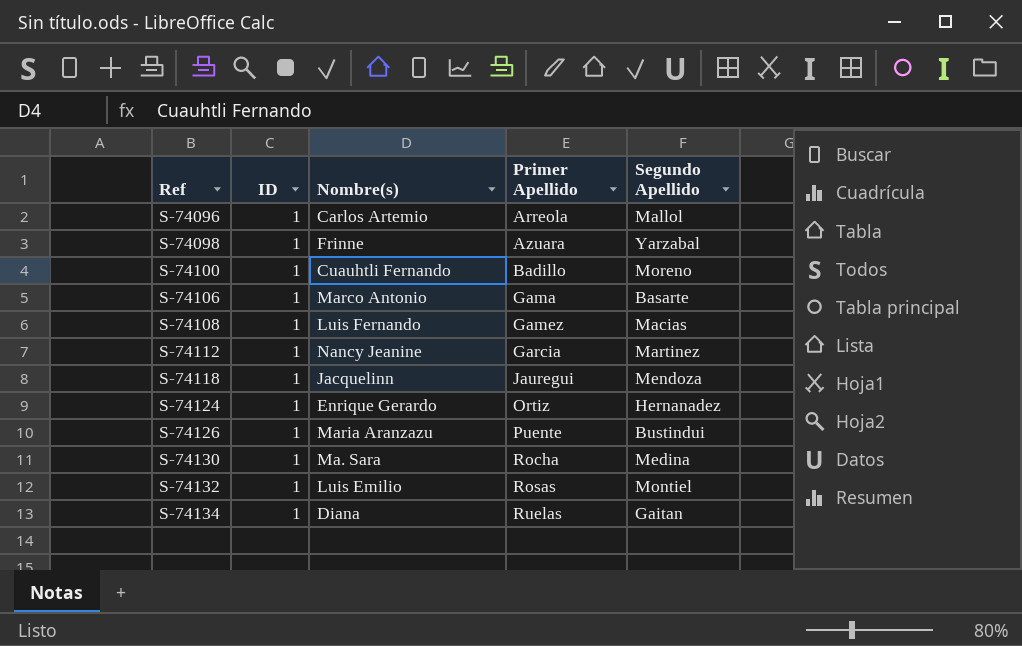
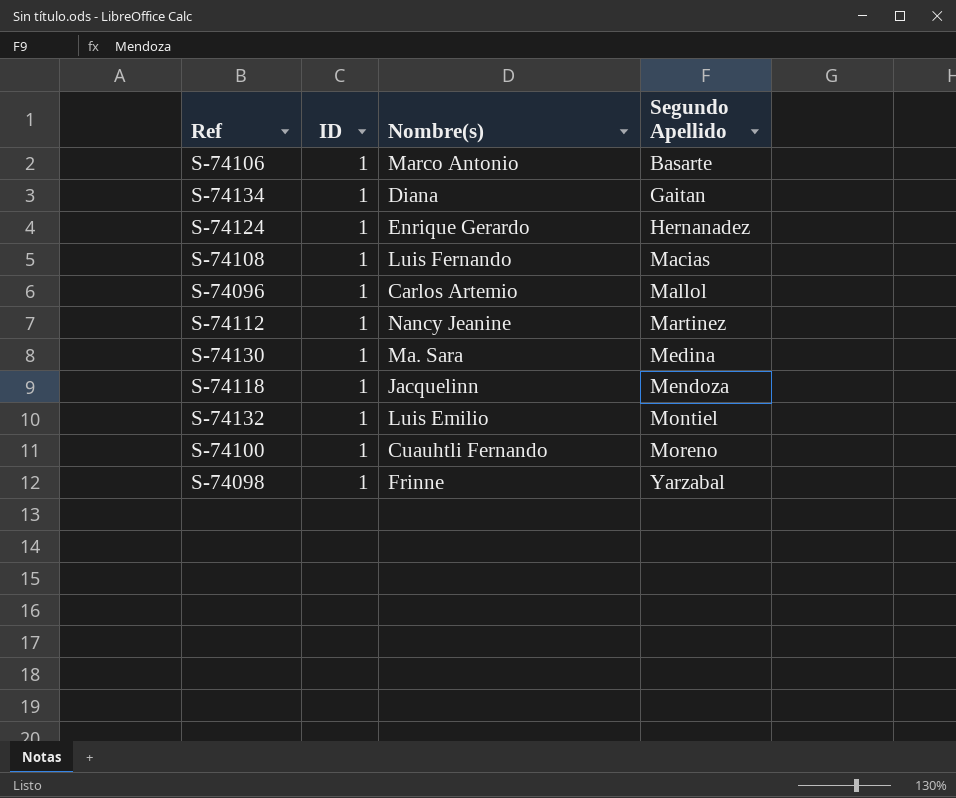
row order: Ref ascending -> Segundo Apellido ascending
column Primer Apellido | position: 4 -> none
row S-74126: 1 | Maria Aranzazu | Puente | Bustindui -> none

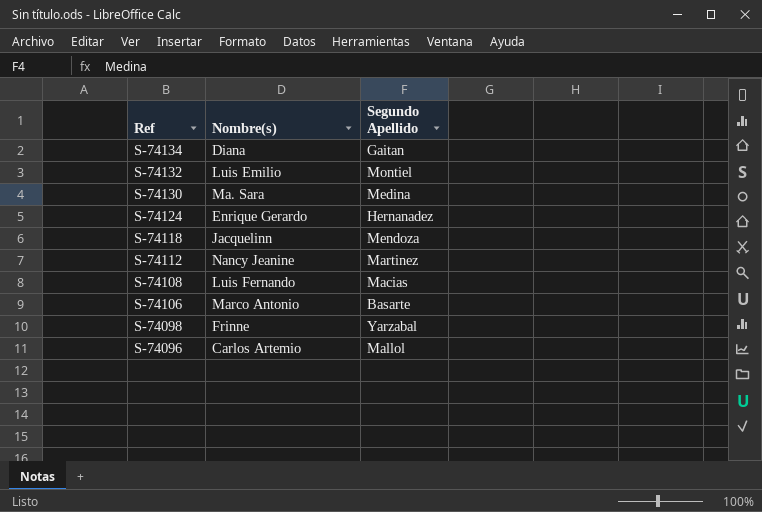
row order: Segundo Apellido ascending -> Ref descending
column ID | position: 2 -> none
row S-74100: 1 | Cuauhtli Fernando | Moreno -> none

